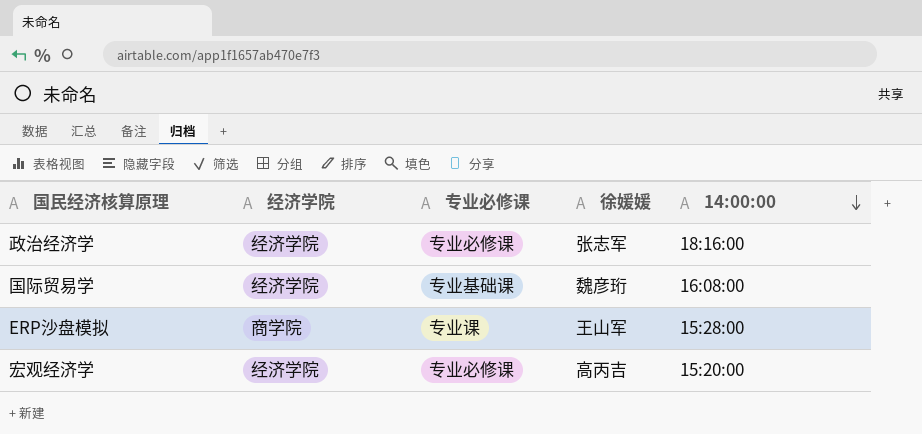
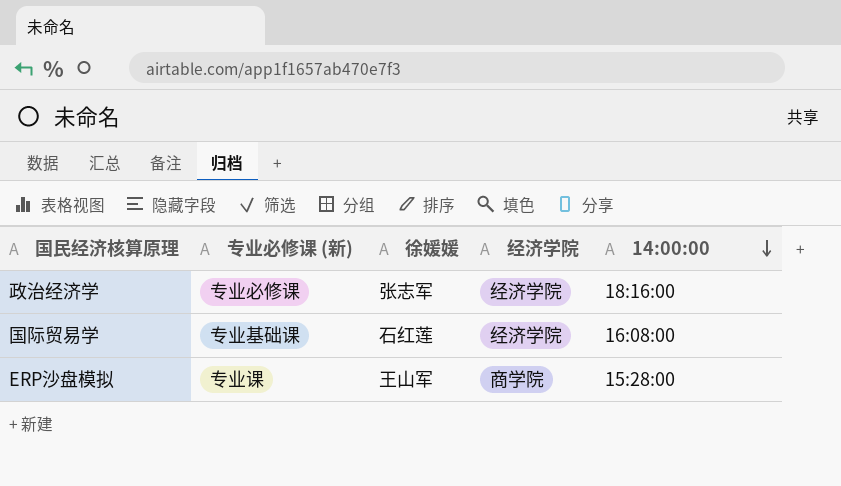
column name: 专业必修课 -> 专业必修课 (新)
column 经济学院 | position: 2 -> 4
row 宏观经济学: 经济学院 | 专业必修课 | 高丙吉 | 15:20:00 -> none
国际贸易学 | 徐媛媛: 魏彦珩 -> 石红莲

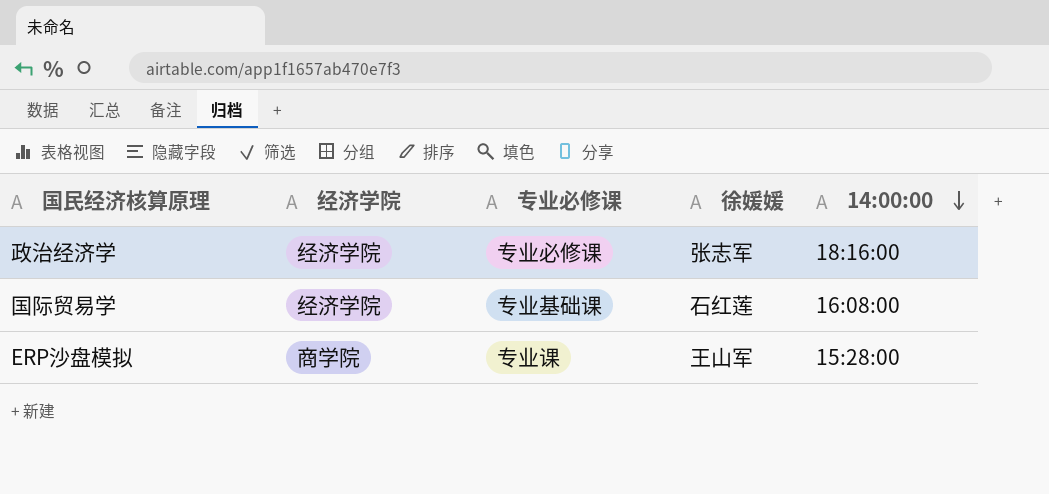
column 经济学院 | position: 4 -> 2
column name: 专业必修课 (新) -> 专业必修课

